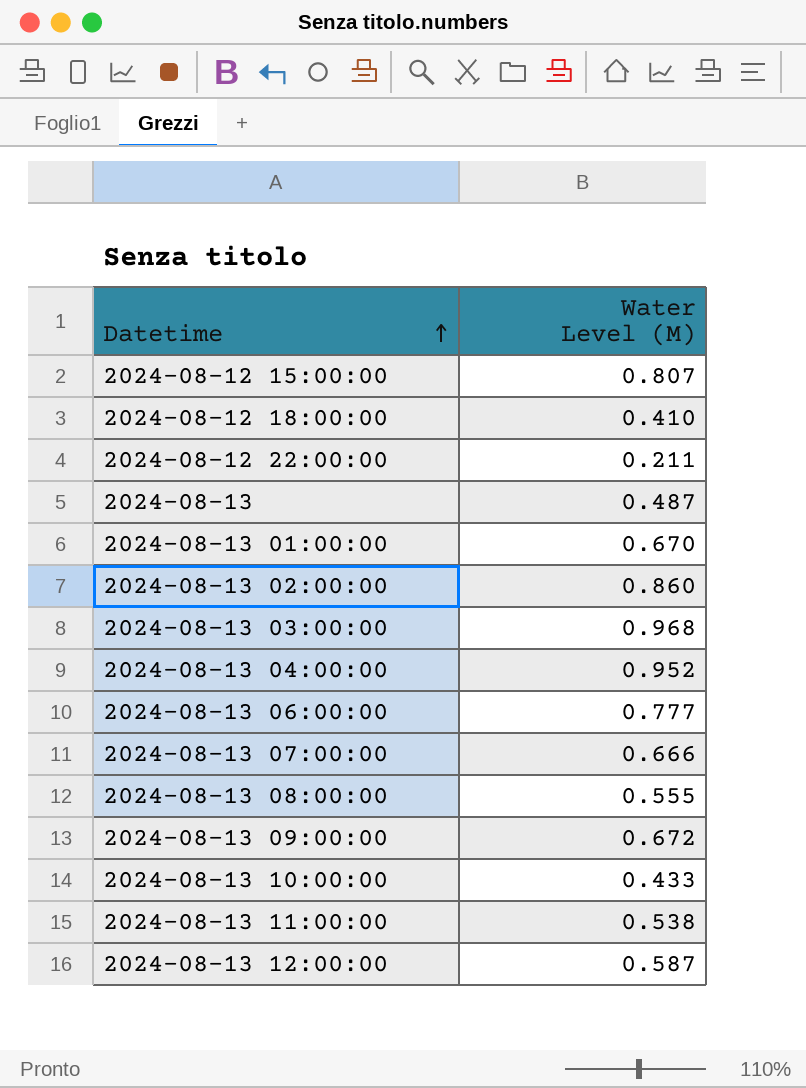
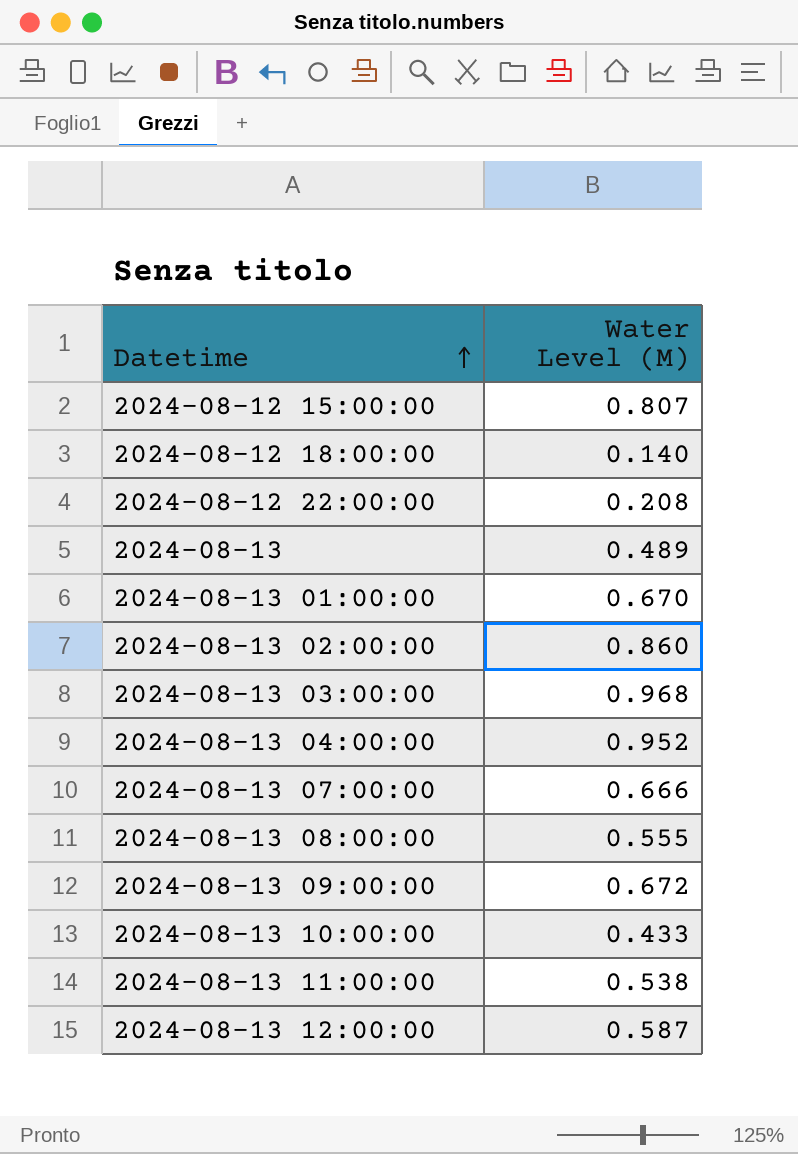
row 2024-08-13 06:00:00: 0.777 -> none
2024-08-12 18:00:00 | Water Level (M): 0.410 -> 0.140
2024-08-12 22:00:00 | Water Level (M): 0.211 -> 0.208
2024-08-13 | Water Level (M): 0.487 -> 0.489

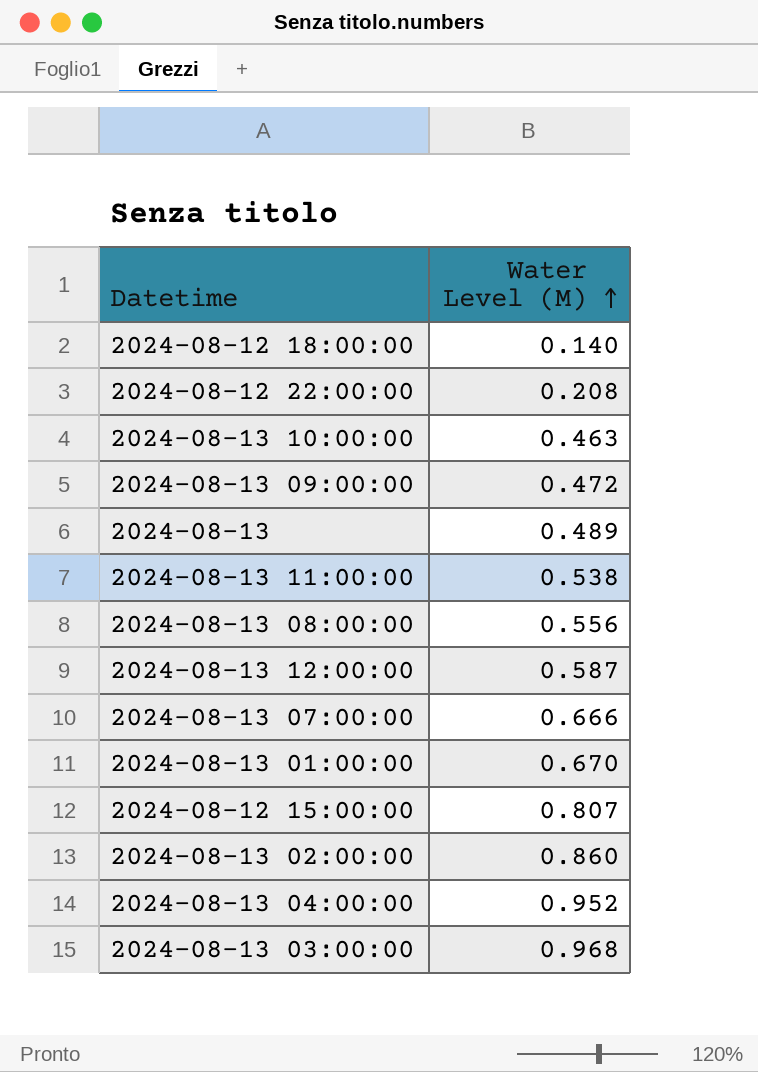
row order: Datetime ascending -> Water Level (M) ascending
2024-08-13 10:00:00 | Water Level (M): 0.433 -> 0.463
2024-08-13 09:00:00 | Water Level (M): 0.672 -> 0.472
2024-08-13 08:00:00 | Water Level (M): 0.555 -> 0.556

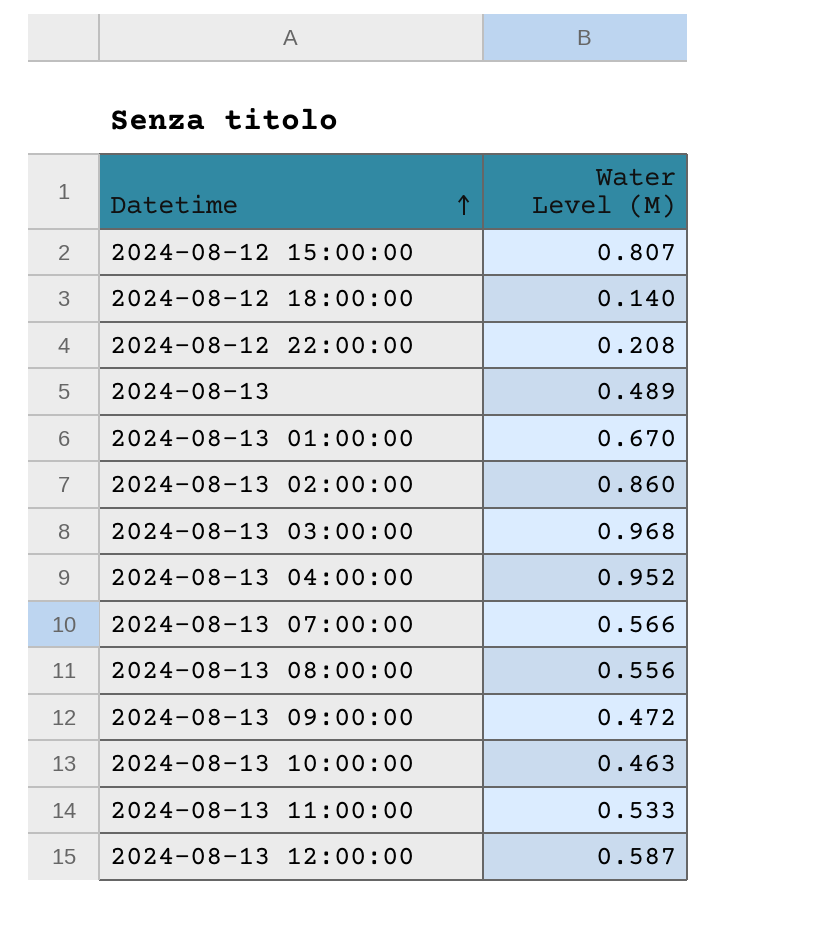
row order: Water Level (M) ascending -> Datetime ascending
2024-08-13 07:00:00 | Water Level (M): 0.666 -> 0.566
2024-08-13 11:00:00 | Water Level (M): 0.538 -> 0.533

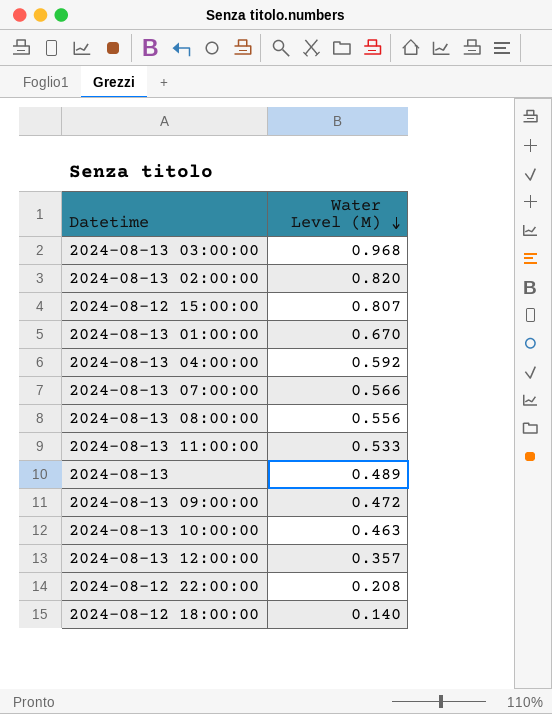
row order: Datetime ascending -> Water Level (M) descending
2024-08-13 02:00:00 | Water Level (M): 0.860 -> 0.820
2024-08-13 04:00:00 | Water Level (M): 0.952 -> 0.592
2024-08-13 12:00:00 | Water Level (M): 0.587 -> 0.357

